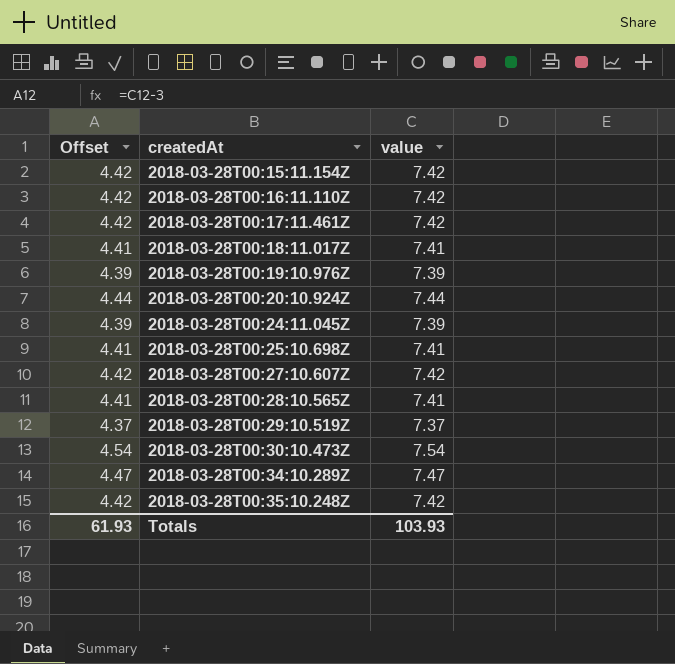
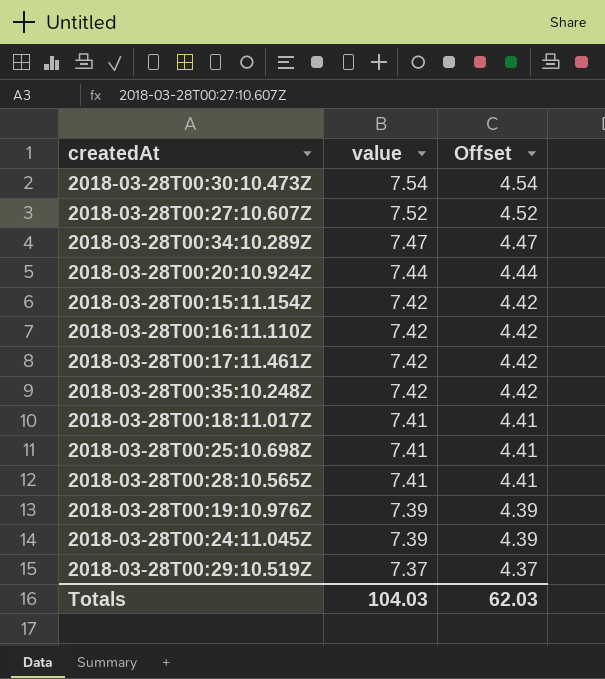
row order: createdAt ascending -> value descending
column Offset | position: 1 -> 3
2018-03-28T00:27:10.607Z | value: 7.42 -> 7.52
2018-03-28T00:27:10.607Z | Offset: 4.42 -> 4.52
Totals | value: 103.93 -> 104.03
Totals | Offset: 61.93 -> 62.03

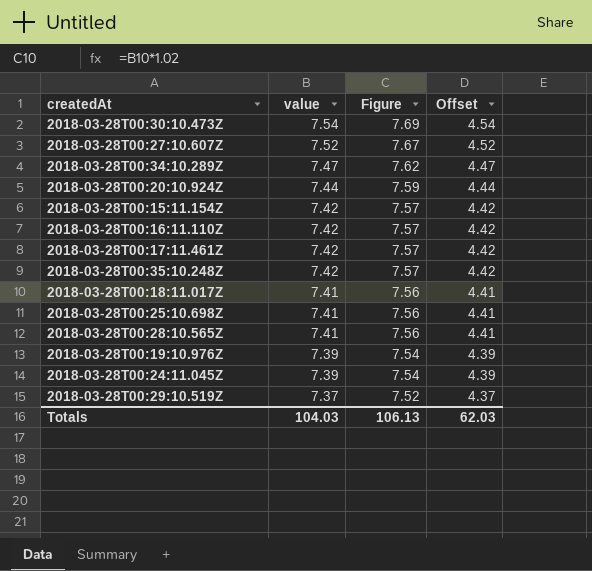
column Figure | formula: none -> [value] * 1.02

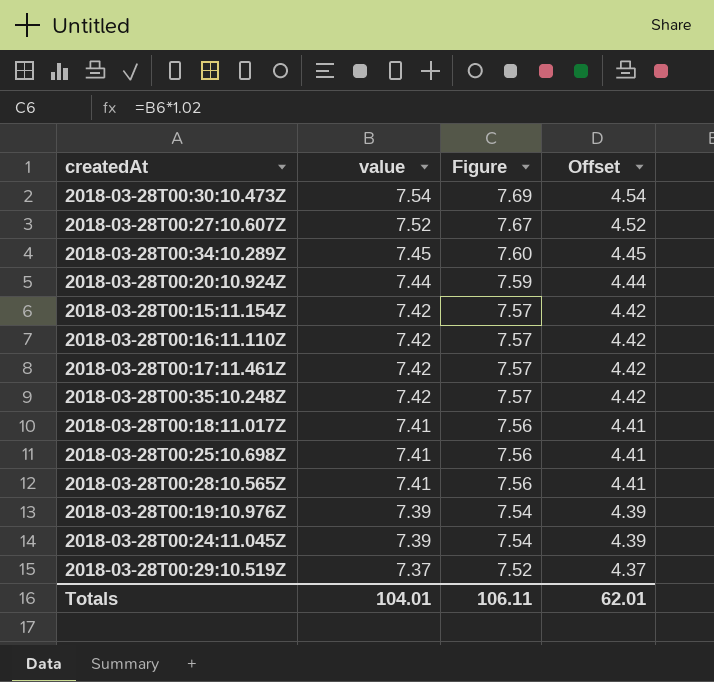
2018-03-28T00:34:10.289Z | value: 7.47 -> 7.45
2018-03-28T00:34:10.289Z | Figure: 7.62 -> 7.60
2018-03-28T00:34:10.289Z | Offset: 4.47 -> 4.45
Totals | value: 104.03 -> 104.01
Totals | Figure: 106.13 -> 106.11
Totals | Offset: 62.03 -> 62.01

